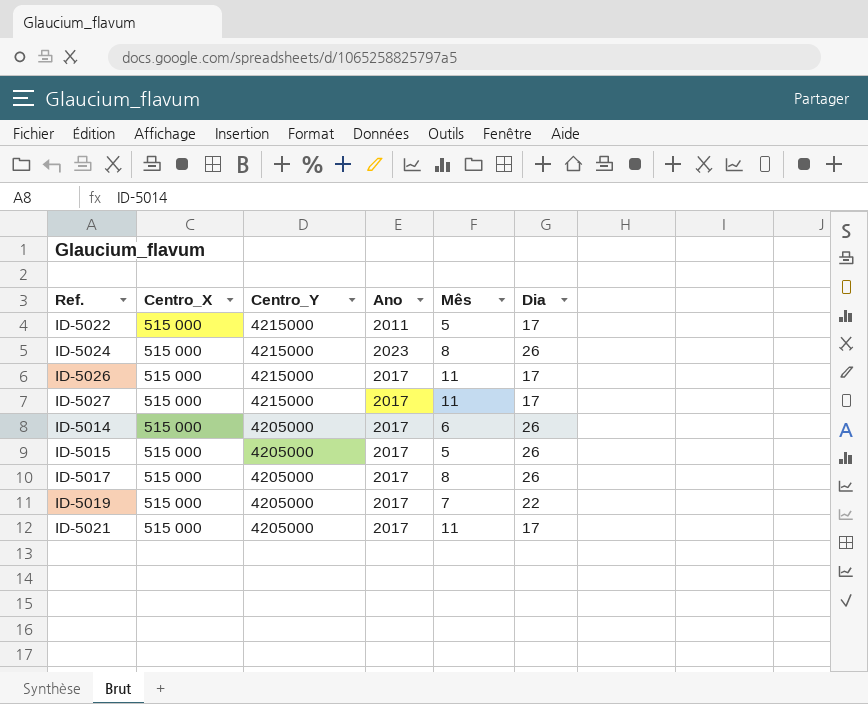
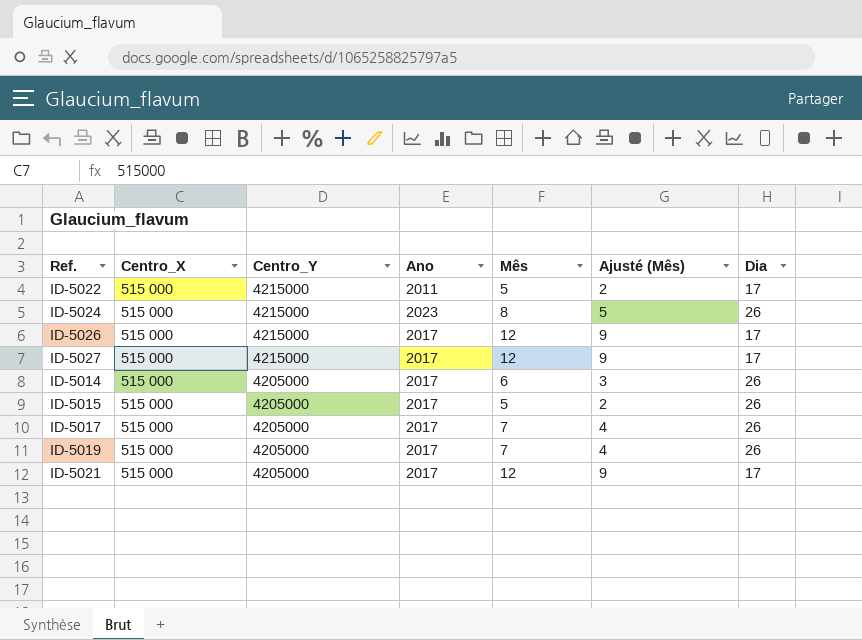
column Ajusté (Mês) | formula: none -> [Mês] - 3
ID-5026 | Mês: 11 -> 12
ID-5027 | Mês: 11 -> 12
ID-5017 | Mês: 8 -> 7
ID-5019 | Dia: 22 -> 26
ID-5021 | Mês: 11 -> 12

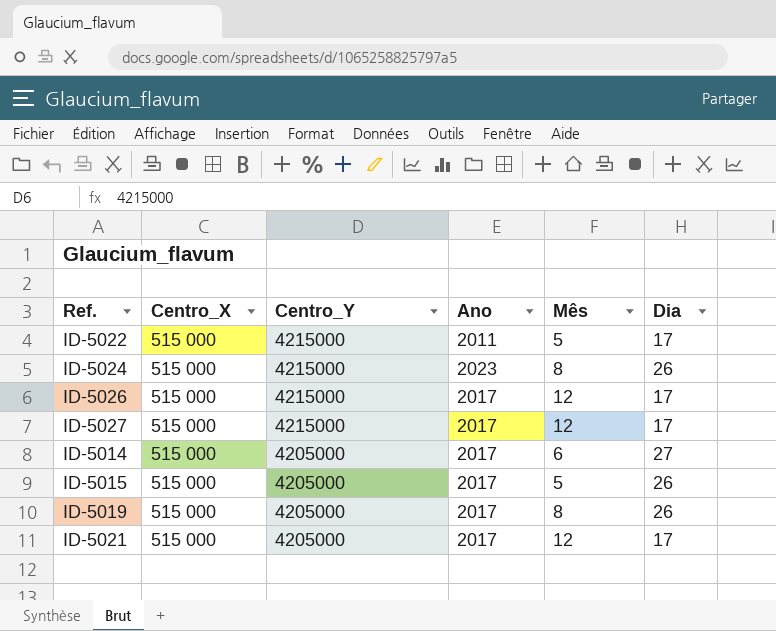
column Ajusté (Mês) | formula: [Mês] - 3 -> none
row ID-5017: 515 000 | 4205000 | 2017 | 7 | 4 | 26 -> none
ID-5014 | Dia: 26 -> 27
ID-5019 | Mês: 7 -> 8

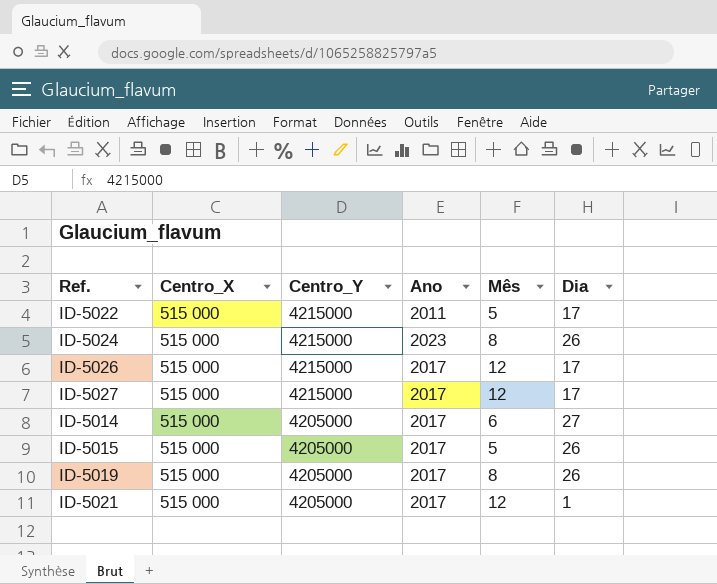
ID-5021 | Dia: 17 -> 1

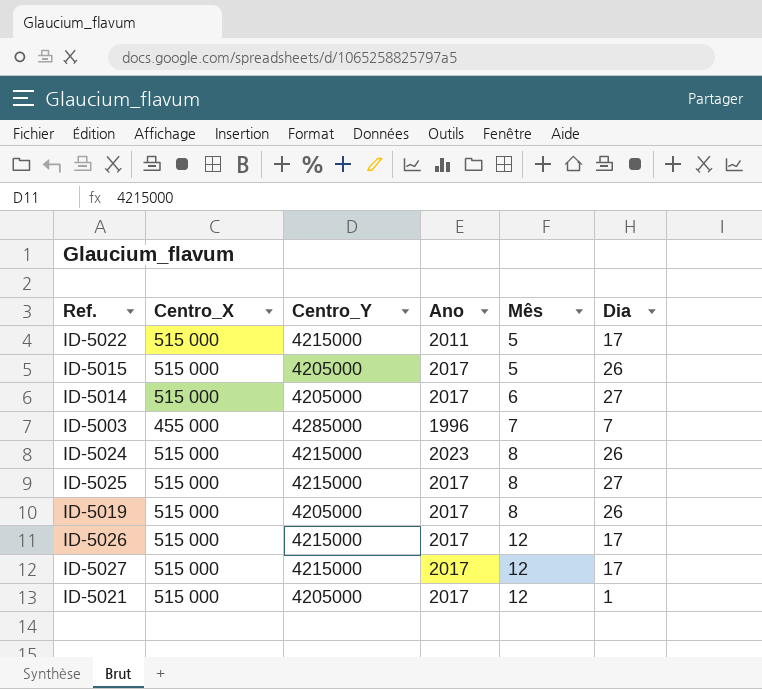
row order: Centro_Y descending -> Mês ascending
row ID-5003: none -> 455 000 | 4285000 | 1996 | 7 | 7
row ID-5025: none -> 515 000 | 4215000 | 2017 | 8 | 27

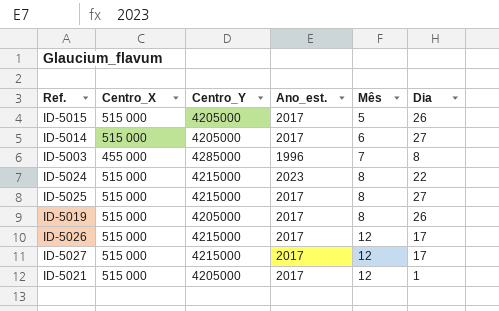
column name: Ano -> Ano_est.
row ID-5022: 515 000 | 4215000 | 2011 | 5 | 17 -> none
ID-5003 | Dia: 7 -> 8
ID-5024 | Dia: 26 -> 22

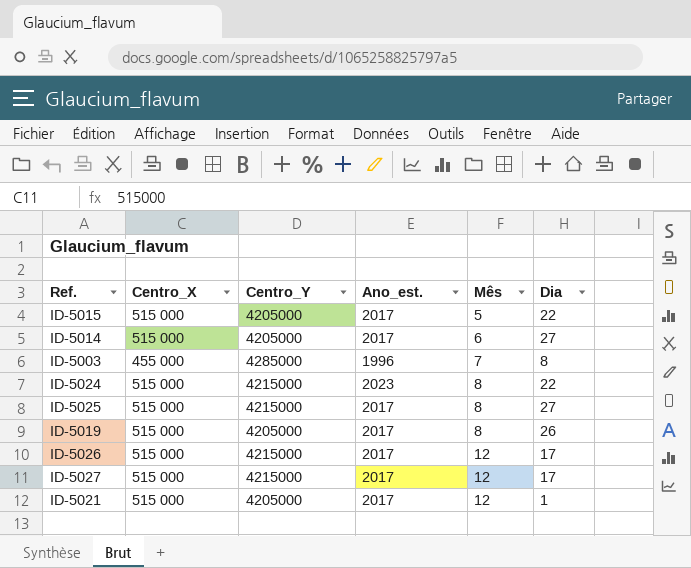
ID-5015 | Dia: 26 -> 22

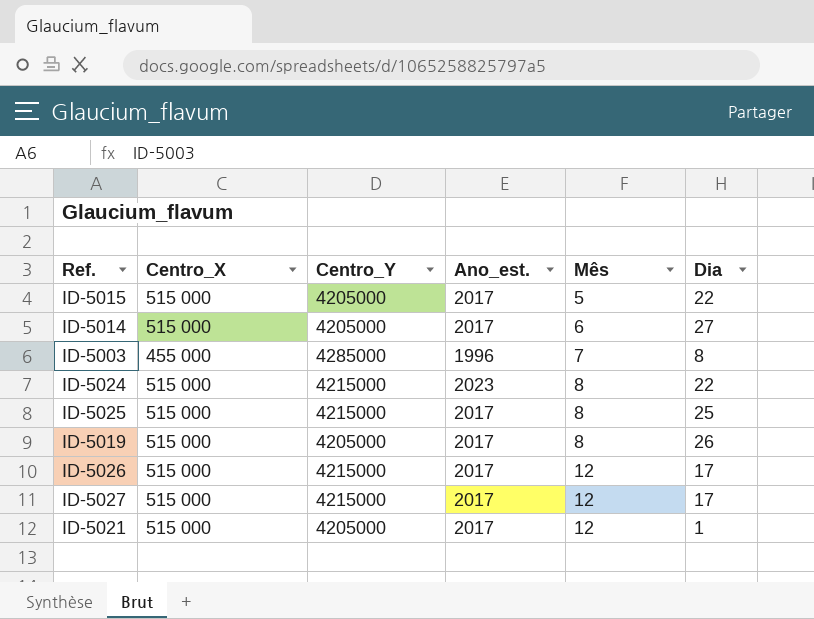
ID-5025 | Dia: 27 -> 25

